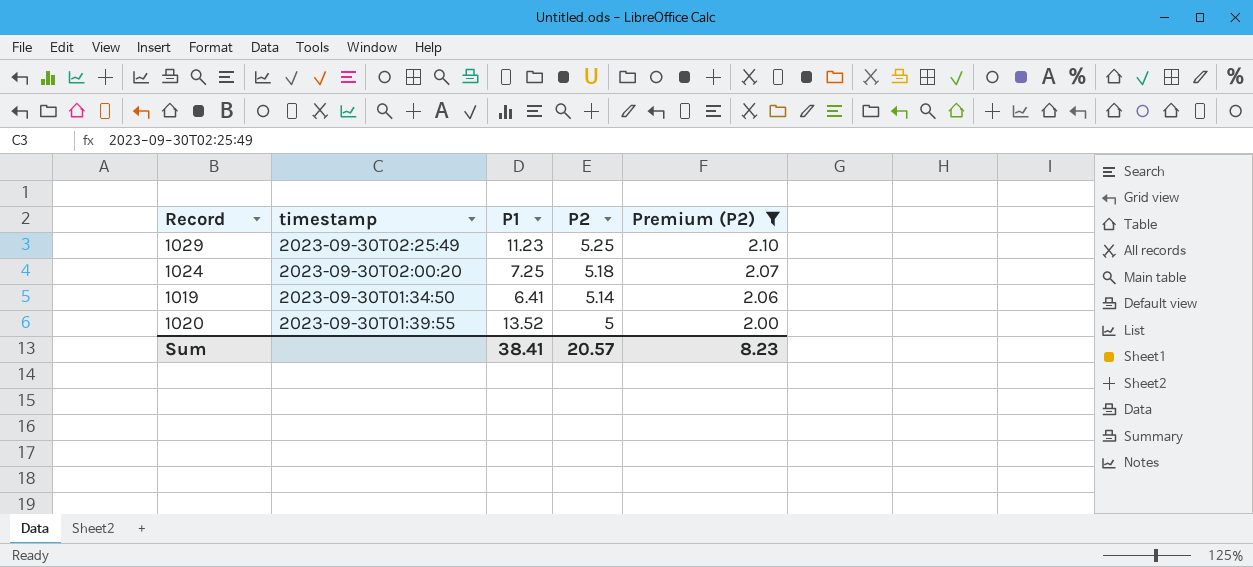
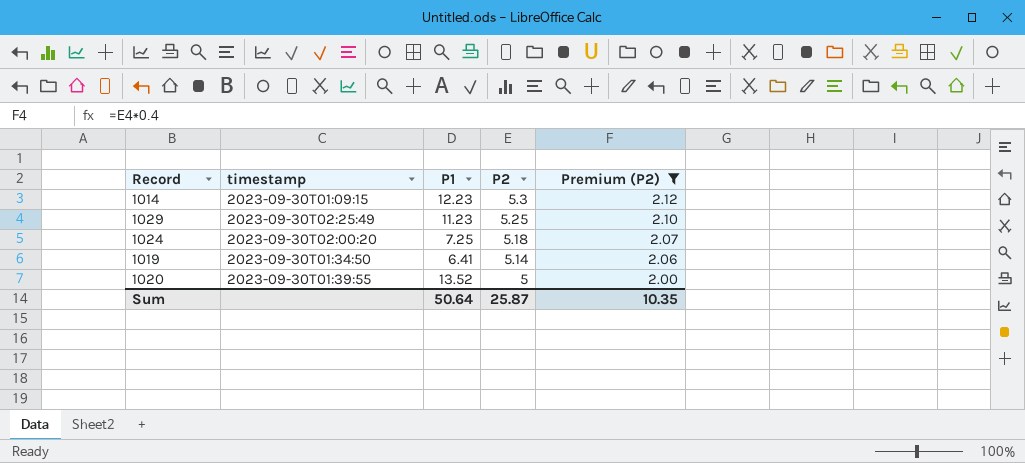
row 1014: none -> 2023-09-30T01:09:15 | 12.23 | 5.3 | 2.12
Sum | P1: 38.41 -> 50.64
Sum | P2: 20.57 -> 25.87
Sum | Premium (P2): 8.23 -> 10.35

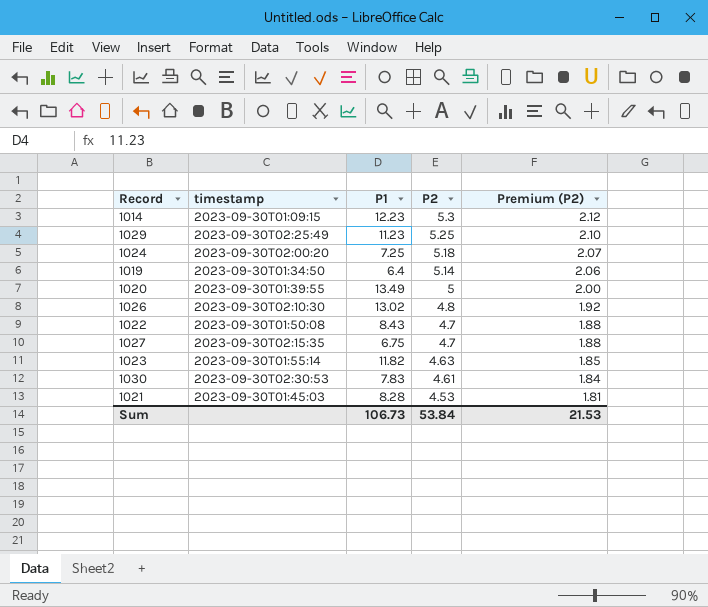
filter: Premium (P2) >= 2.00 -> none
1019 | P1: 6.41 -> 6.4
1020 | P1: 13.52 -> 13.49
Sum | P1: 50.64 -> 106.73
Sum | P2: 25.87 -> 53.84
Sum | Premium (P2): 10.35 -> 21.53

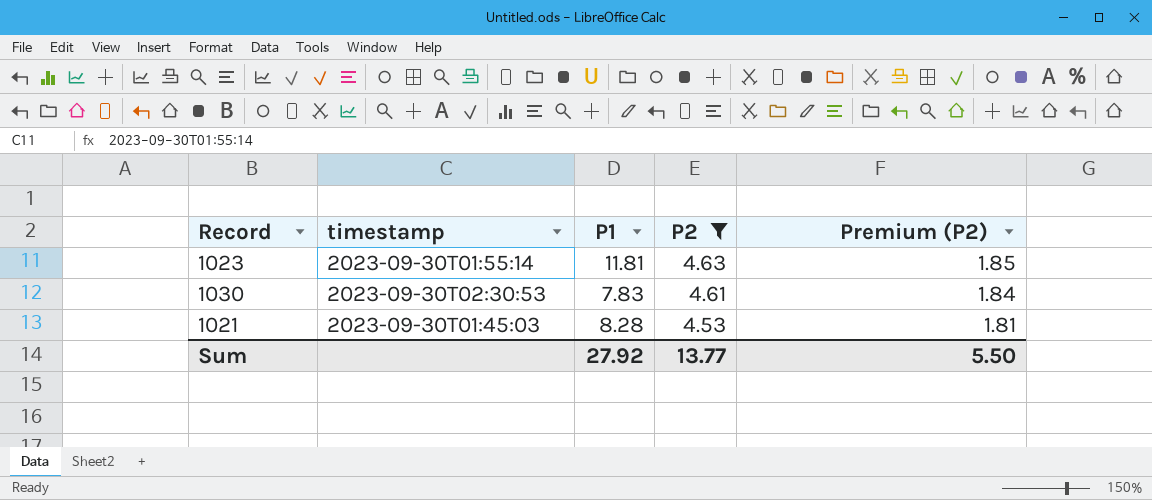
filter: none -> P2 <= 4.63
1023 | P1: 11.82 -> 11.81
Sum | P1: 106.73 -> 27.92
Sum | P2: 53.84 -> 13.77
Sum | Premium (P2): 21.53 -> 5.50

